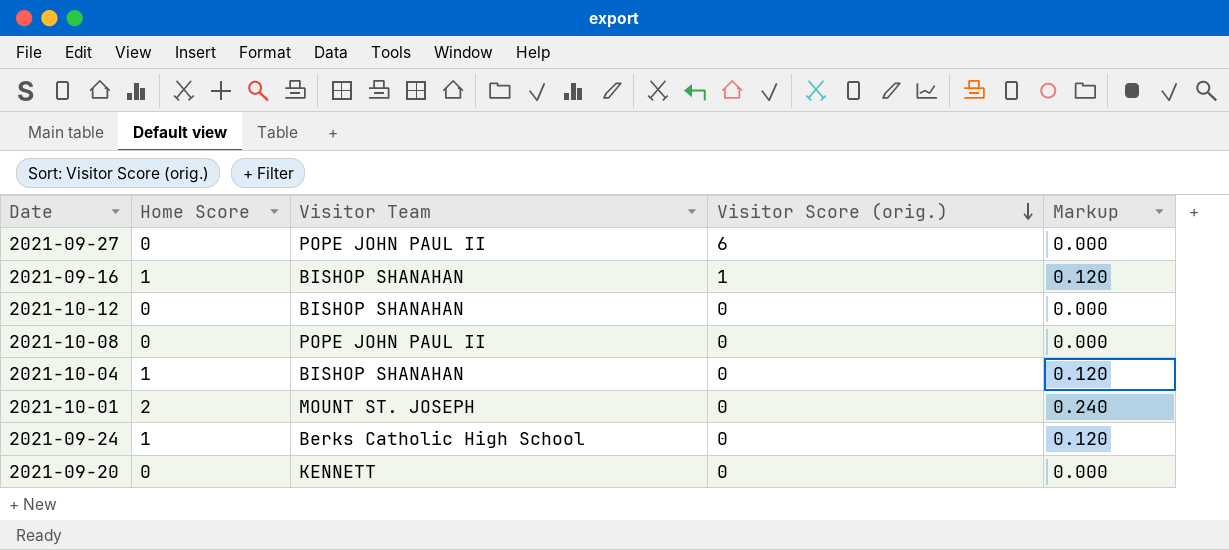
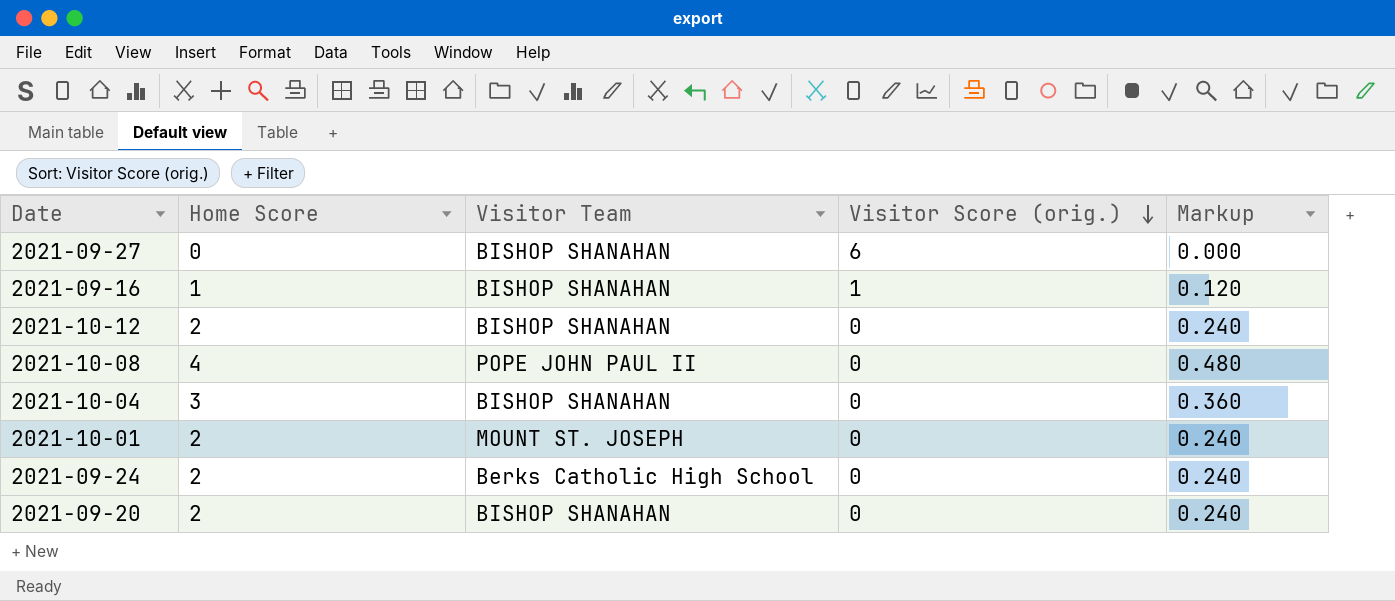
2021-09-27 | Visitor Team: POPE JOHN PAUL II -> BISHOP SHANAHAN
2021-10-12 | Home Score: 0 -> 2
2021-10-12 | Markup: 0.000 -> 0.240
2021-10-08 | Home Score: 0 -> 4
2021-10-08 | Markup: 0.000 -> 0.480
2021-10-04 | Home Score: 1 -> 3
2021-10-04 | Markup: 0.120 -> 0.360
2021-09-24 | Home Score: 1 -> 2
2021-09-24 | Markup: 0.120 -> 0.240
2021-09-20 | Home Score: 0 -> 2
2021-09-20 | Visitor Team: KENNETT -> BISHOP SHANAHAN
2021-09-20 | Markup: 0.000 -> 0.240

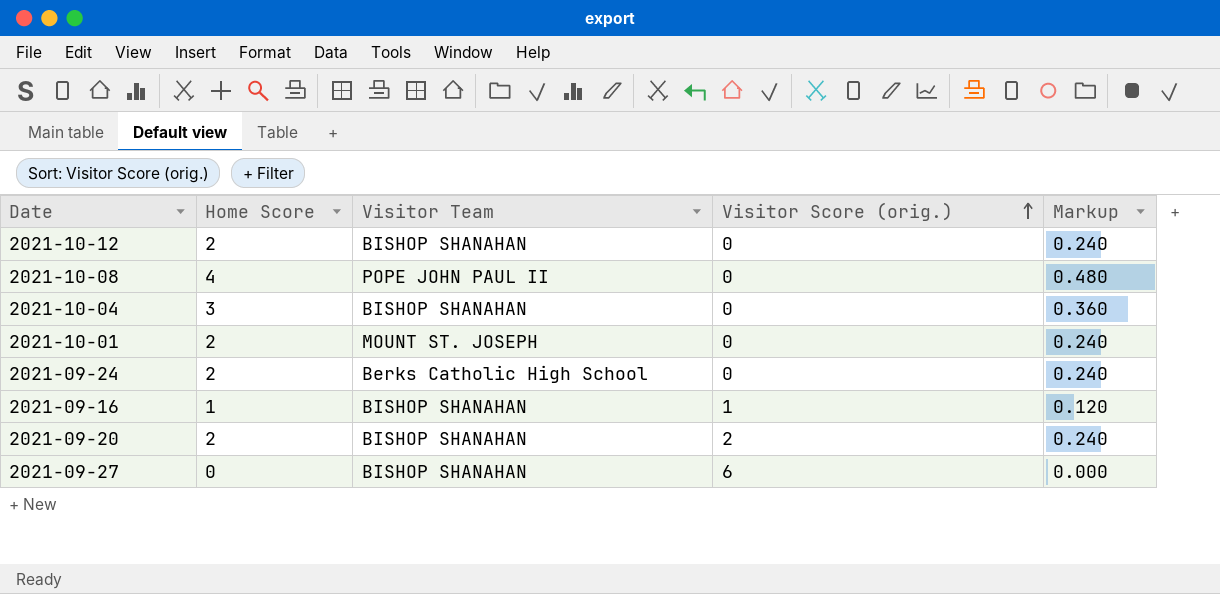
row order: Visitor Score (orig.) descending -> Visitor Score (orig.) ascending
2021-09-20 | Visitor Score (orig.): 0 -> 2

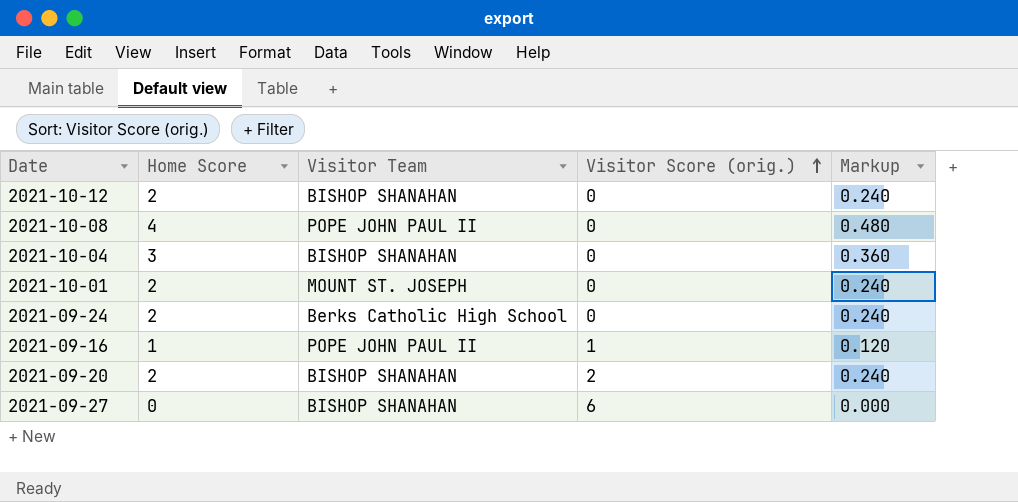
2021-09-16 | Visitor Team: BISHOP SHANAHAN -> POPE JOHN PAUL II

